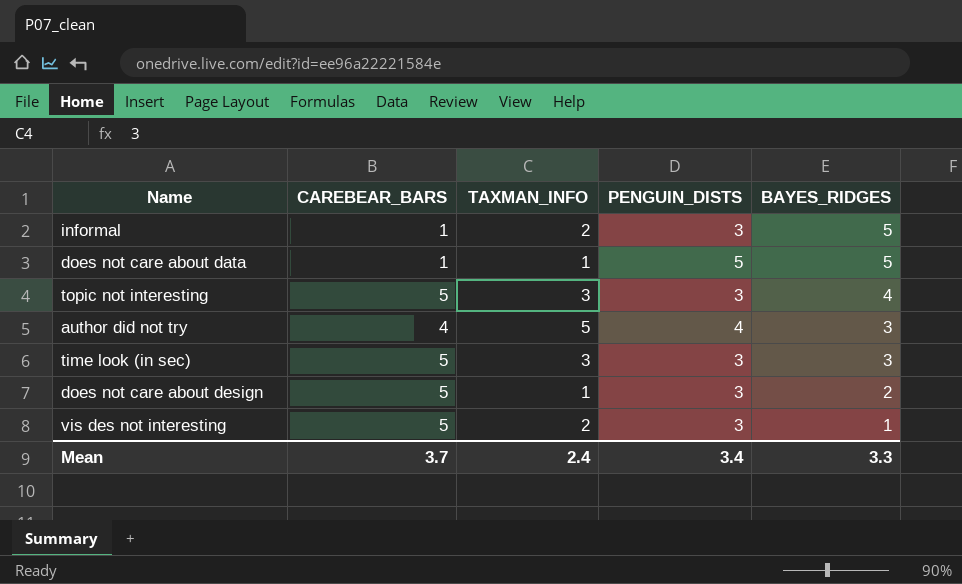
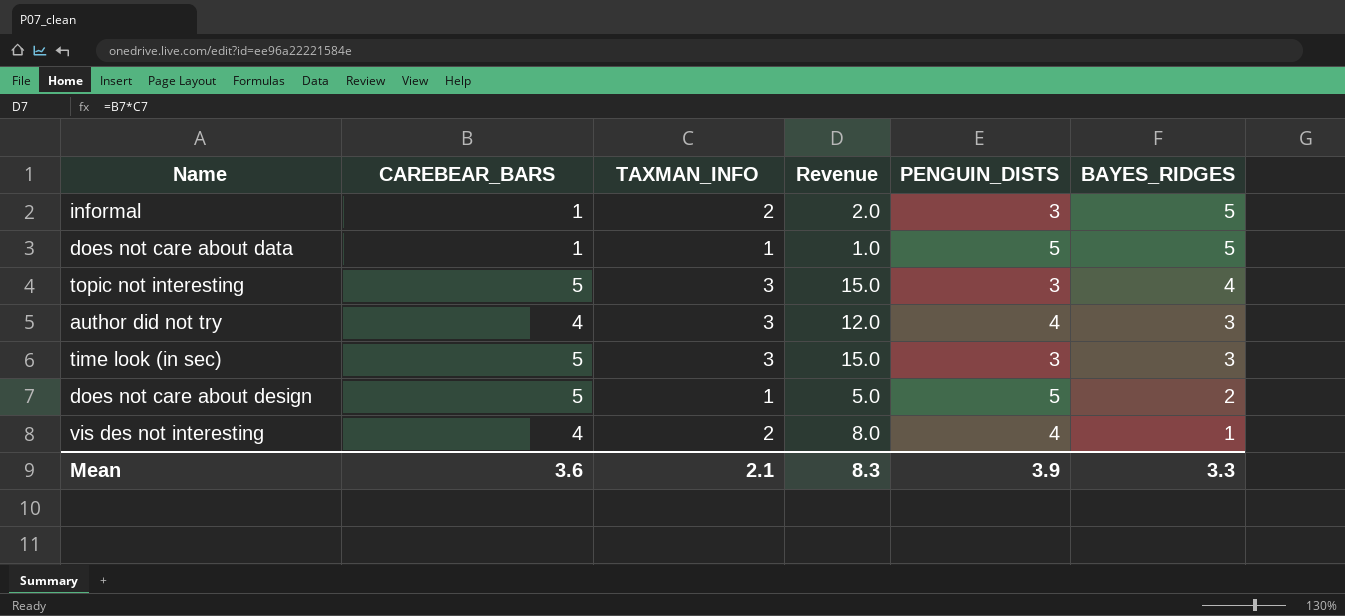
column Revenue | formula: none -> [CAREBEAR_BARS] * [TAXMAN_INFO]
author did not try | TAXMAN_INFO: 5 -> 3
does not care about design | PENGUIN_DISTS: 3 -> 5
vis des not interesting | CAREBEAR_BARS: 5 -> 4
vis des not interesting | PENGUIN_DISTS: 3 -> 4
Mean | CAREBEAR_BARS: 3.7 -> 3.6
Mean | TAXMAN_INFO: 2.4 -> 2.1
Mean | PENGUIN_DISTS: 3.4 -> 3.9

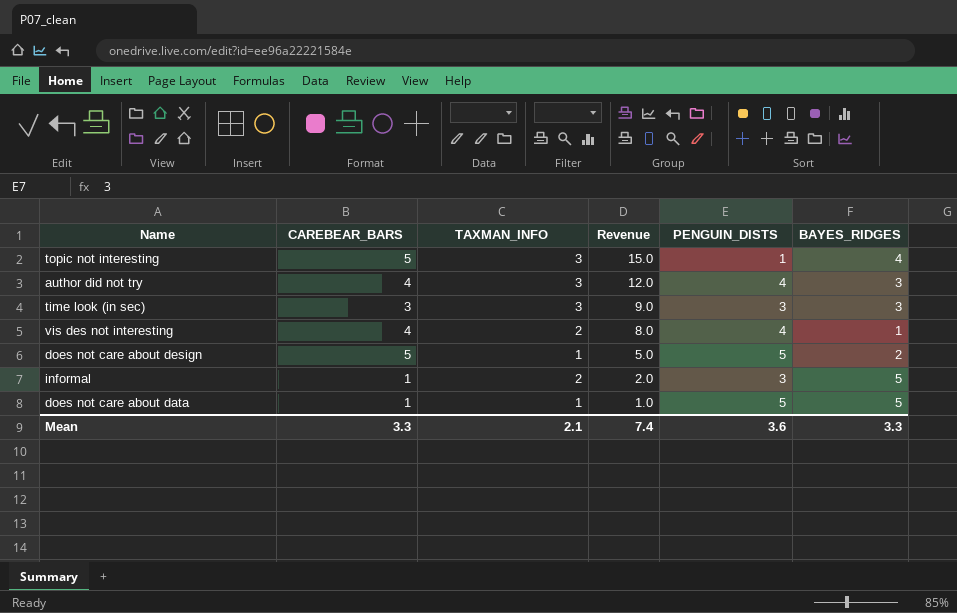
row order: BAYES_RIDGES descending -> Revenue descending
topic not interesting | PENGUIN_DISTS: 3 -> 1
time look (in sec) | CAREBEAR_BARS: 5 -> 3
time look (in sec) | Revenue: 15.0 -> 9.0
Mean | CAREBEAR_BARS: 3.6 -> 3.3
Mean | Revenue: 8.3 -> 7.4
Mean | PENGUIN_DISTS: 3.9 -> 3.6

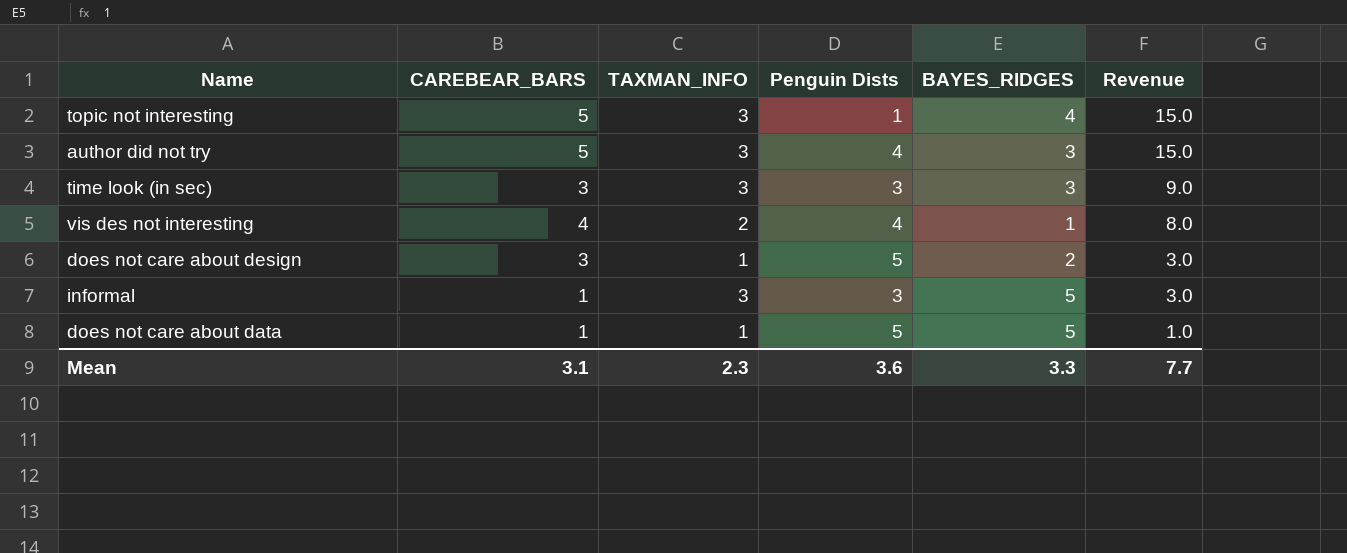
column name: PENGUIN_DISTS -> Penguin Dists
column Revenue | position: 4 -> 6
author did not try | CAREBEAR_BARS: 4 -> 5
author did not try | Revenue: 12.0 -> 15.0
does not care about design | CAREBEAR_BARS: 5 -> 3
does not care about design | Revenue: 5.0 -> 3.0
informal | TAXMAN_INFO: 2 -> 3
informal | Revenue: 2.0 -> 3.0
Mean | CAREBEAR_BARS: 3.3 -> 3.1
Mean | TAXMAN_INFO: 2.1 -> 2.3
Mean | Revenue: 7.4 -> 7.7

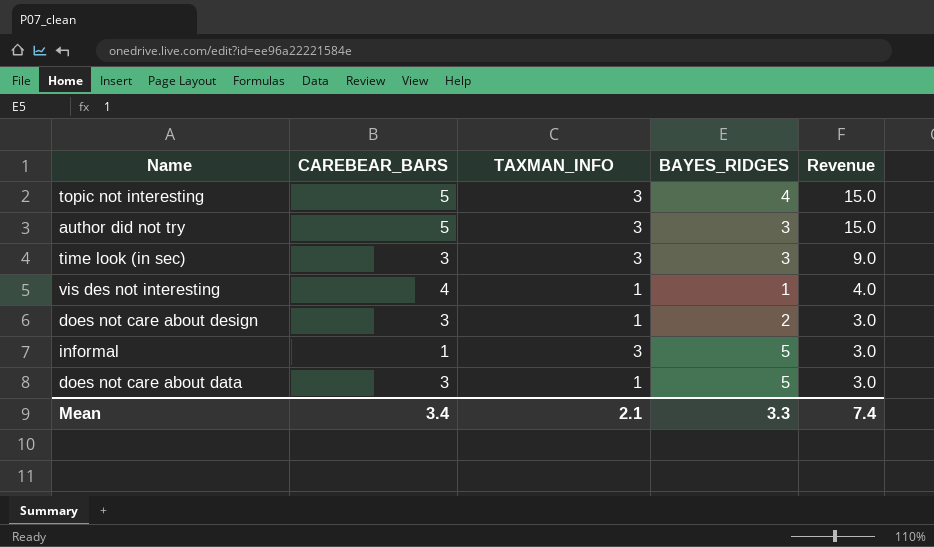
column Penguin Dists | position: 4 -> none
vis des not interesting | TAXMAN_INFO: 2 -> 1
vis des not interesting | Revenue: 8.0 -> 4.0
does not care about data | CAREBEAR_BARS: 1 -> 3
does not care about data | Revenue: 1.0 -> 3.0
Mean | CAREBEAR_BARS: 3.1 -> 3.4
Mean | TAXMAN_INFO: 2.3 -> 2.1
Mean | Revenue: 7.7 -> 7.4

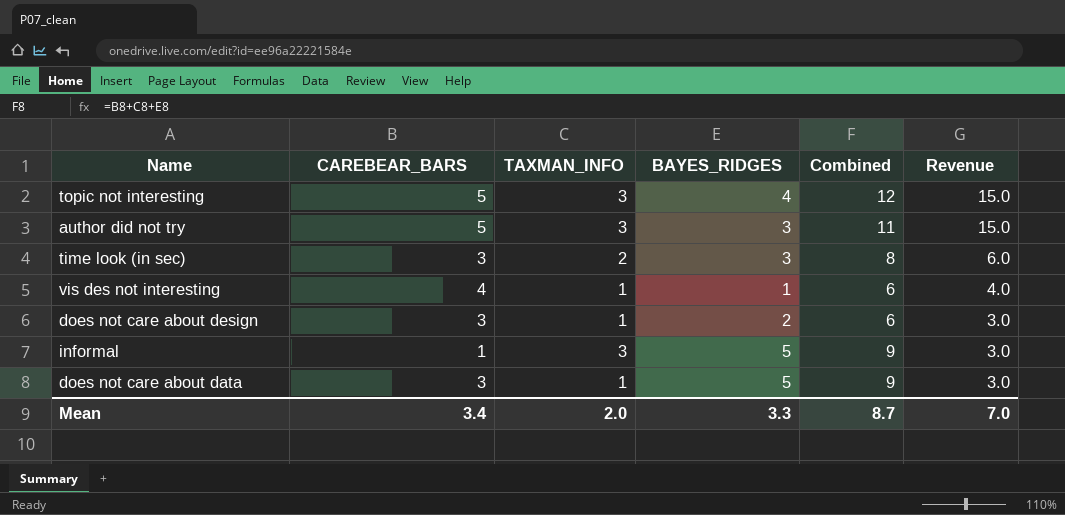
column Combined | formula: none -> [CAREBEAR_BARS] + [TAXMAN_INFO] + [BAYES_RIDGES]
time look (in sec) | TAXMAN_INFO: 3 -> 2
time look (in sec) | Revenue: 9.0 -> 6.0
Mean | TAXMAN_INFO: 2.1 -> 2.0
Mean | Revenue: 7.4 -> 7.0

